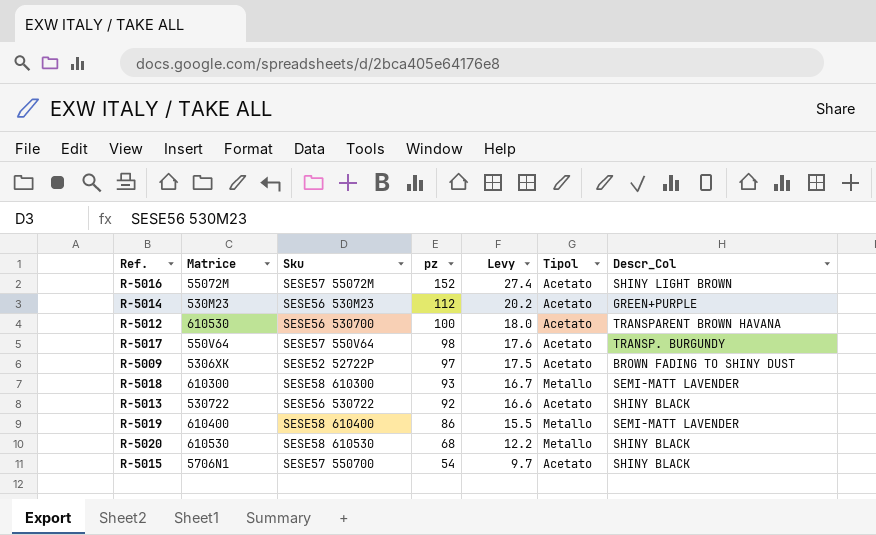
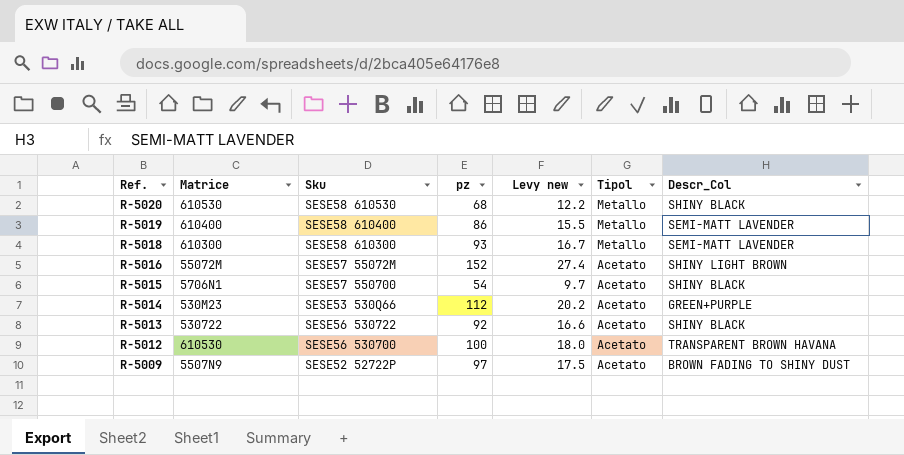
row order: pz descending -> Ref. descending
column name: Levy -> Levy new
row R-5017: 550V64 | SESE57 550V64 | 98 | 17.6 | Acetato | TRANSP. BURGUNDY -> none
R-5014 | Sku: SESE56 530M23 -> SESE53 530Q66
R-5009 | Matrice: 5306XK -> 5507N9

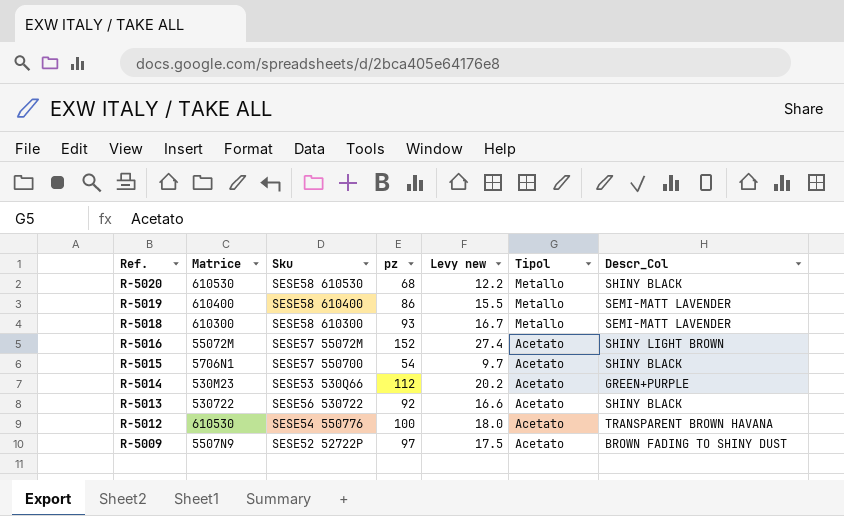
R-5012 | Sku: SESE56 530700 -> SESE54 550776

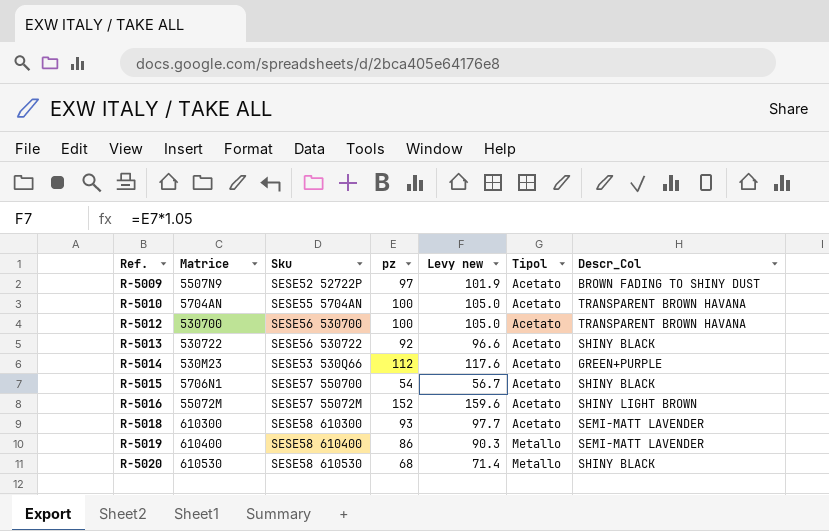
row order: Ref. descending -> Ref. ascending
column Levy new | formula: [pz] * 0.18 -> [pz] * 1.05
row R-5010: none -> 5704AN | SESE55 5704AN | 100 | 105.0 | Acetato | TRANSPARENT BROWN HAVANA
R-5012 | Matrice: 610530 -> 530700
R-5012 | Sku: SESE54 550776 -> SESE56 530700
R-5018 | Tipol: Metallo -> Acetato

